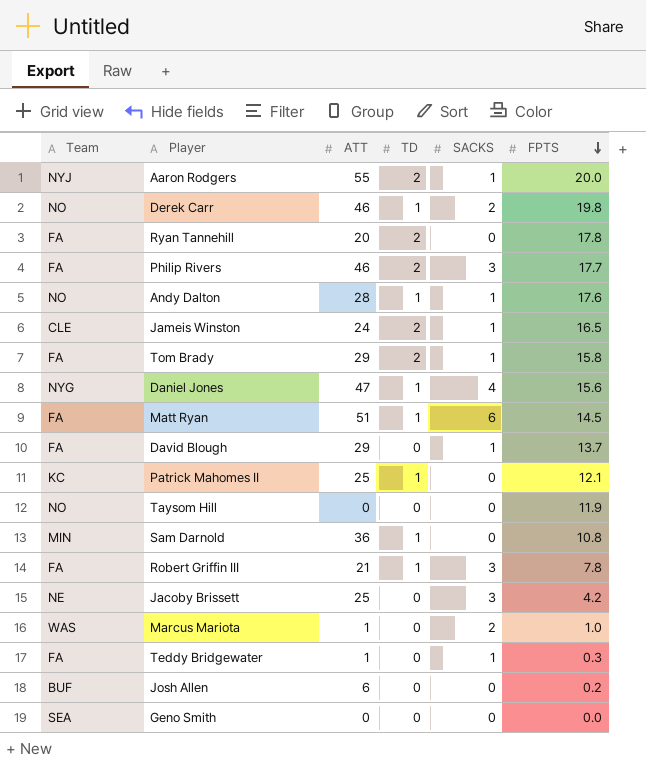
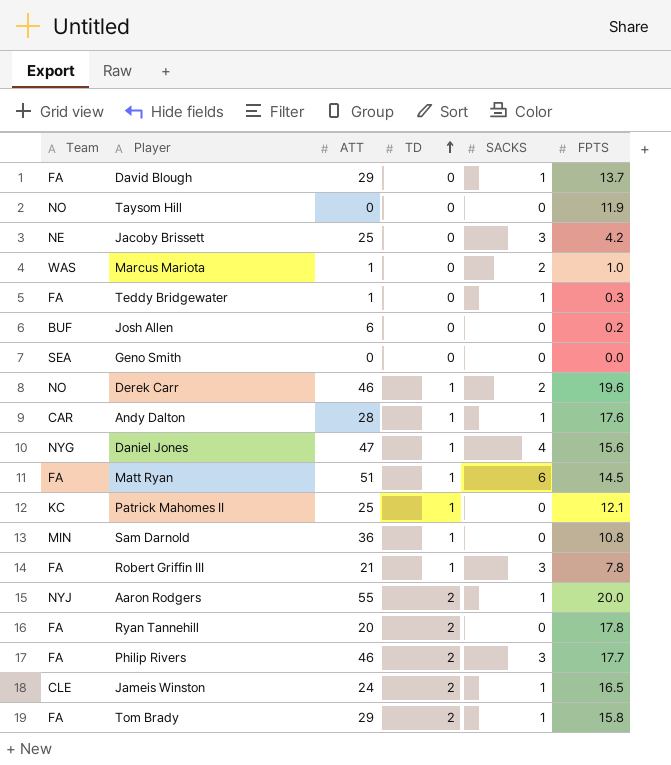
row order: FPTS descending -> TD ascending
Derek Carr | FPTS: 19.8 -> 19.6
Andy Dalton | Team: NO -> CAR

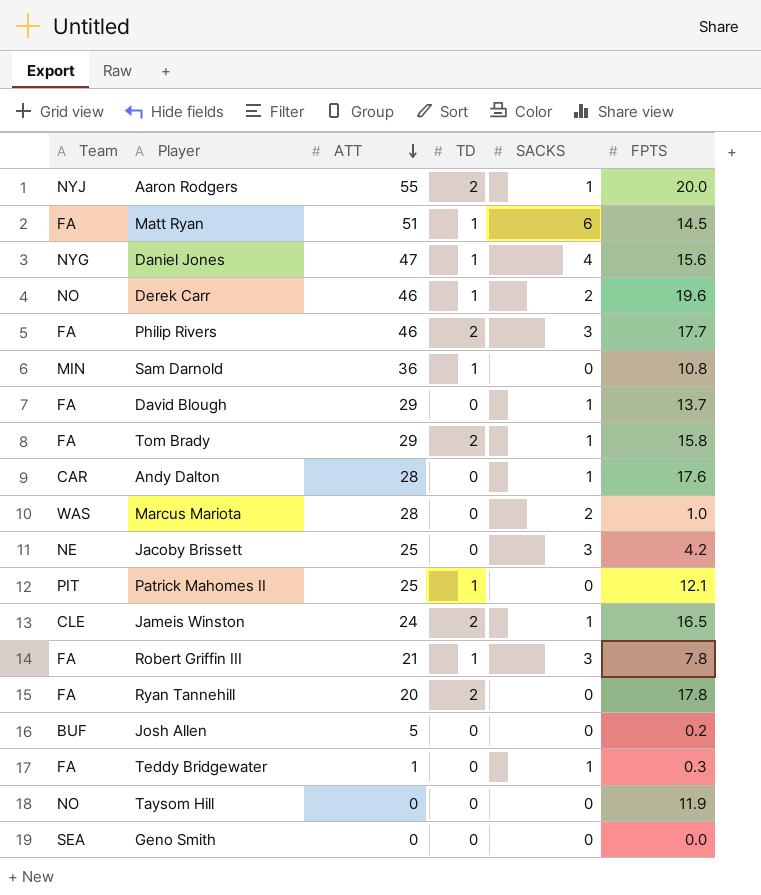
row order: TD ascending -> ATT descending
Andy Dalton | TD: 1 -> 0
Marcus Mariota | ATT: 1 -> 28
Patrick Mahomes II | Team: KC -> PIT
Josh Allen | ATT: 6 -> 5

